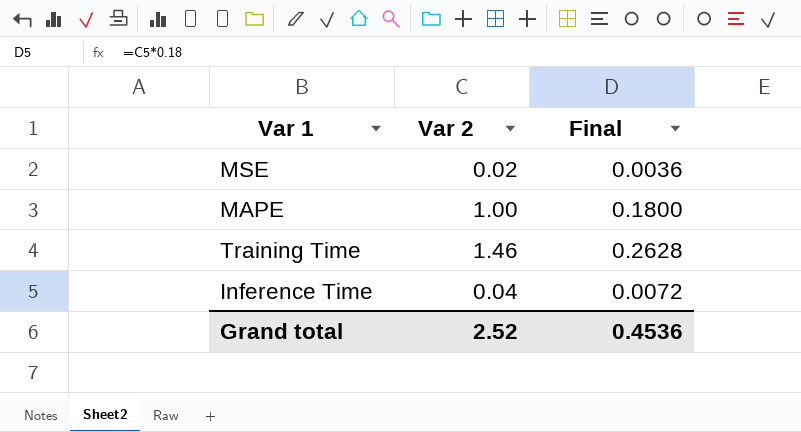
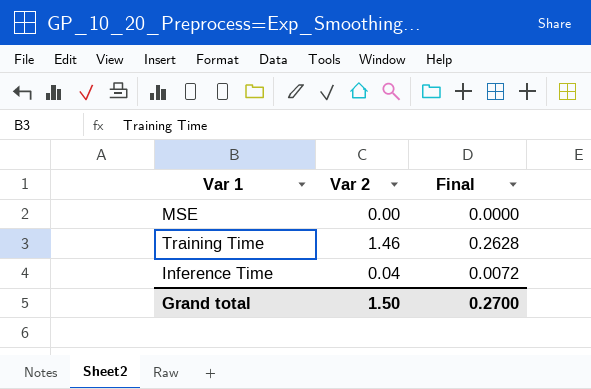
row MAPE: 1.00 | 0.1800 -> none
MSE | Var 2: 0.02 -> 0.00
MSE | Final: 0.0036 -> 0.0000
Grand total | Var 2: 2.52 -> 1.50
Grand total | Final: 0.4536 -> 0.2700

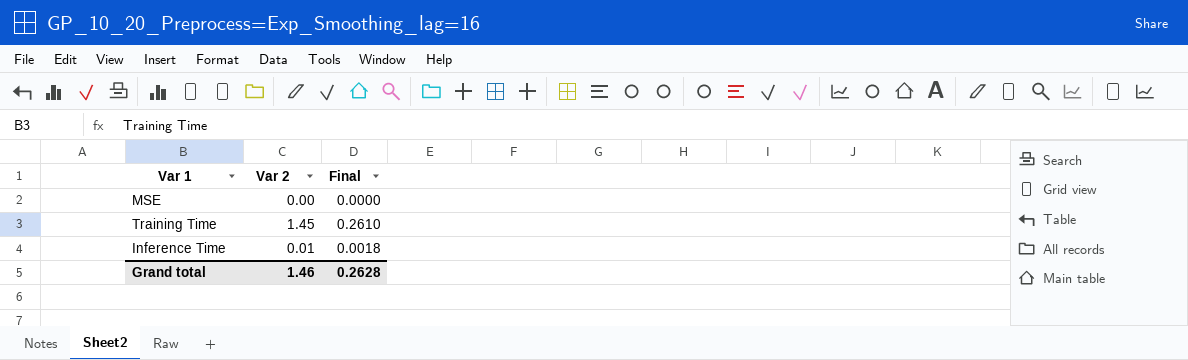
Training Time | Var 2: 1.46 -> 1.45
Training Time | Final: 0.2628 -> 0.2610
Inference Time | Var 2: 0.04 -> 0.01
Inference Time | Final: 0.0072 -> 0.0018
Grand total | Var 2: 1.50 -> 1.46
Grand total | Final: 0.2700 -> 0.2628

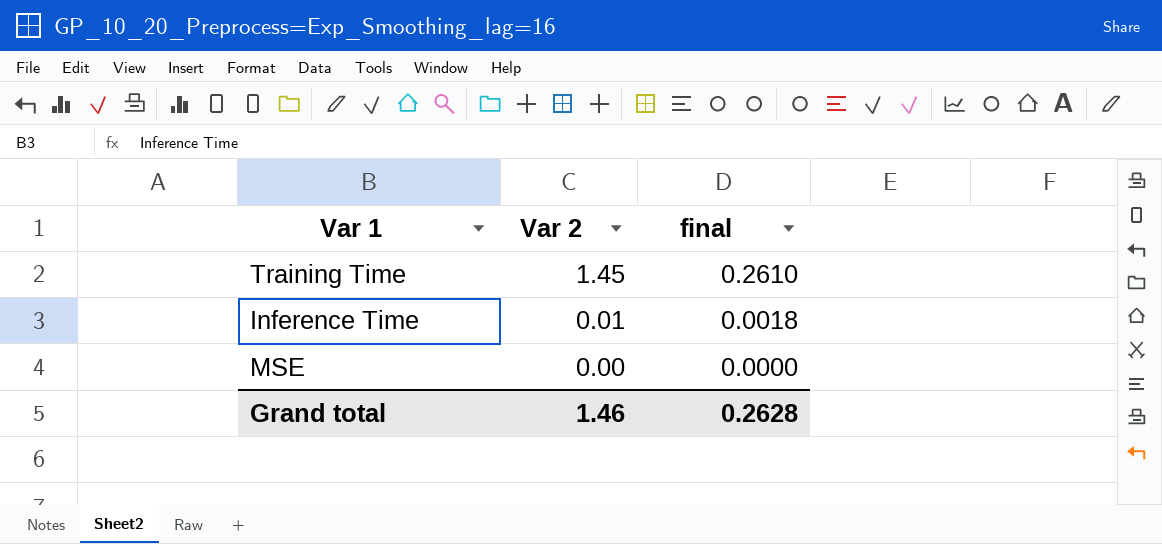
row order: none -> Var 2 descending
column name: Final -> final

